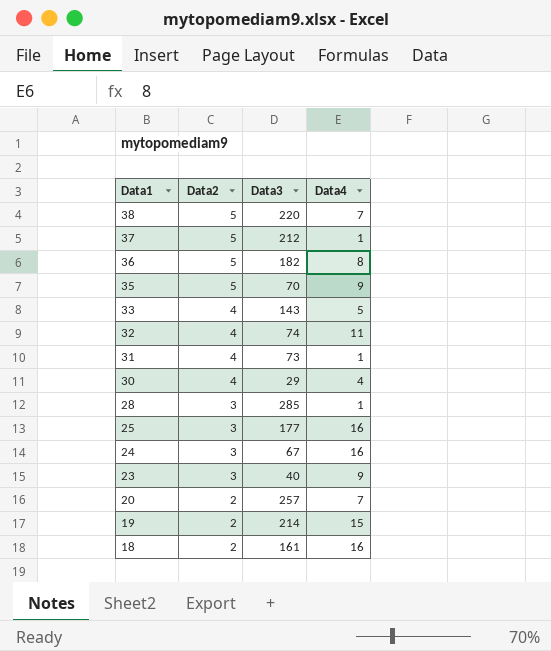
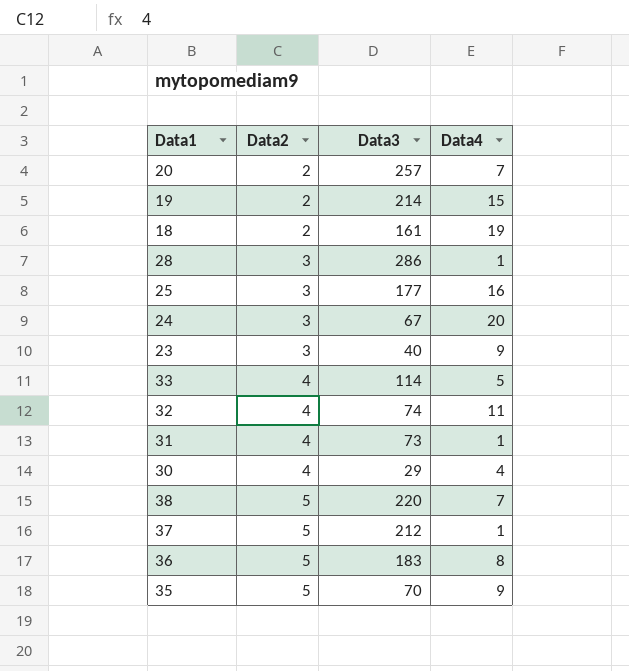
row order: Data1 descending -> Data2 ascending
18 | Data4: 16 -> 19
28 | Data3: 285 -> 286
24 | Data4: 16 -> 20
33 | Data3: 143 -> 114
36 | Data3: 182 -> 183

